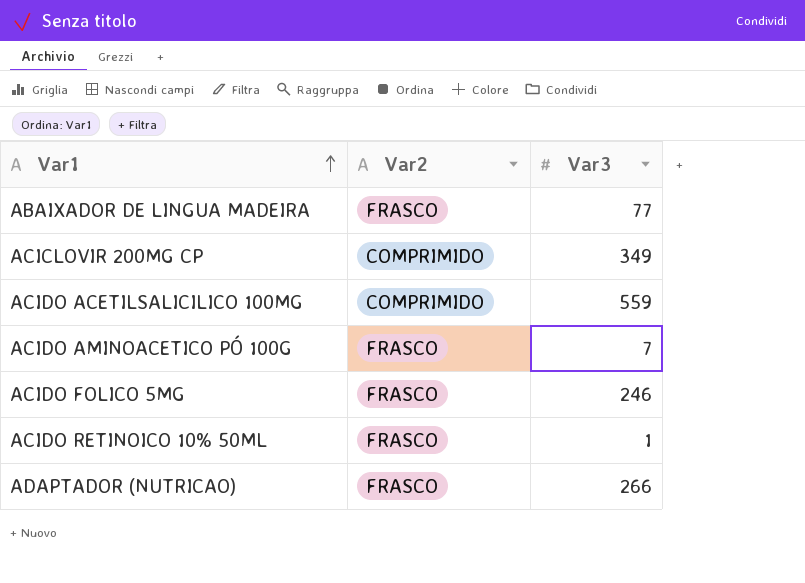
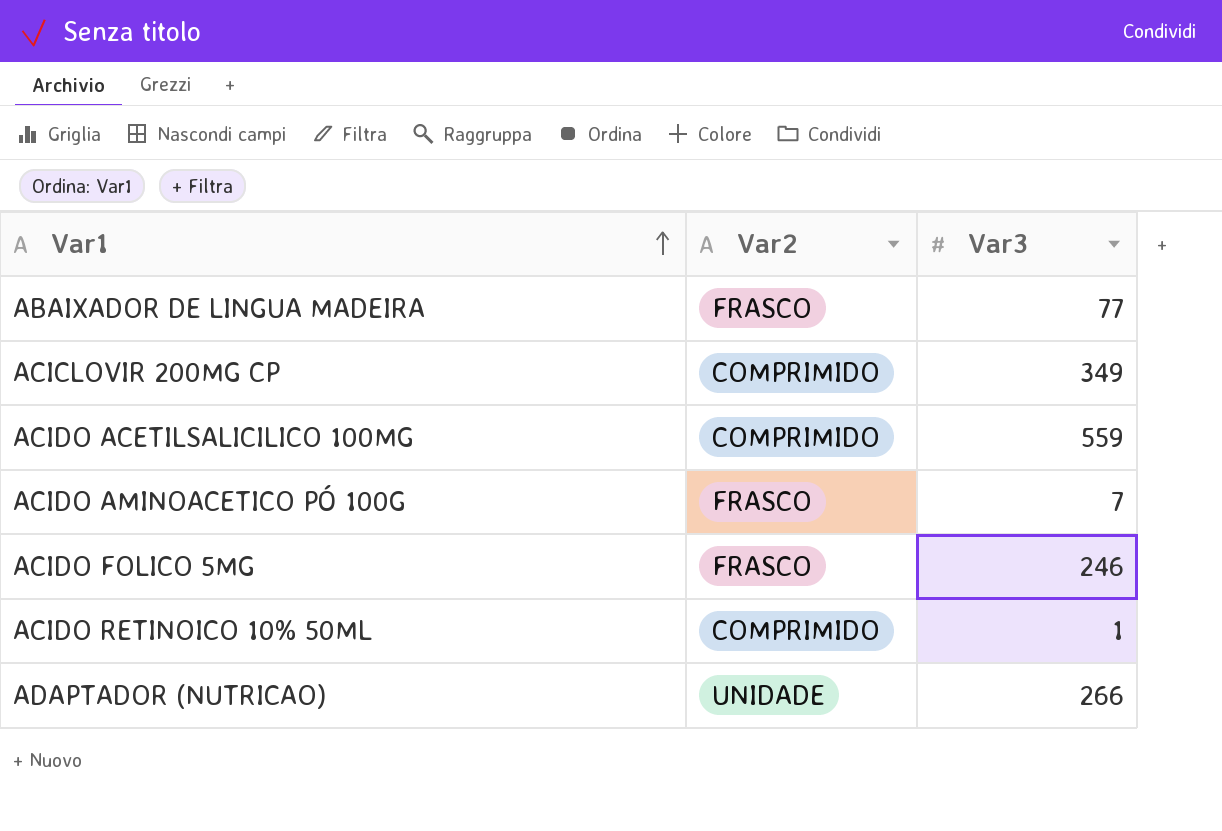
ACIDO RETINOICO 10% 50ML | Var2: FRASCO -> COMPRIMIDO
ADAPTADOR (NUTRICAO) | Var2: FRASCO -> UNIDADE

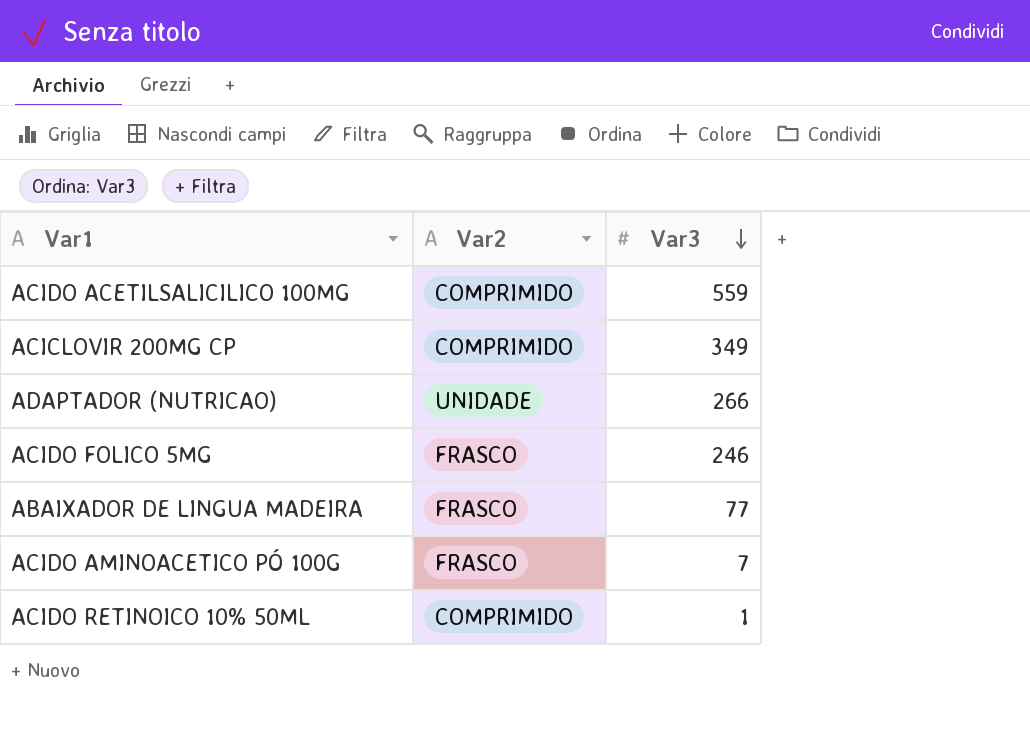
row order: Var1 ascending -> Var3 descending

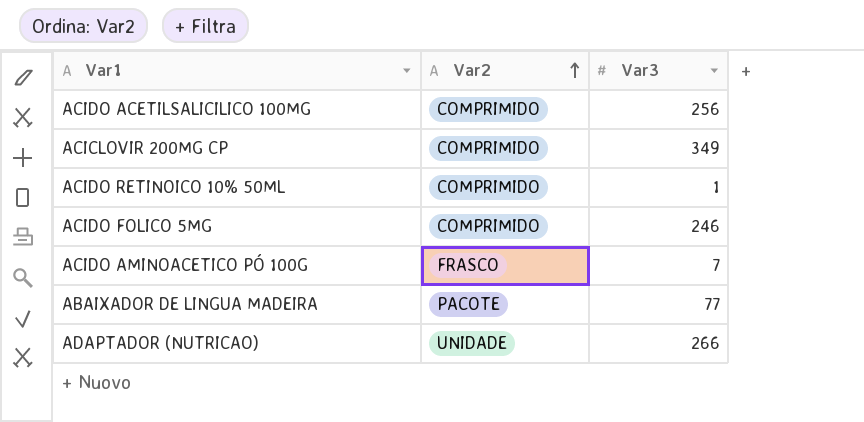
row order: Var3 descending -> Var2 ascending
ACIDO ACETILSALICILICO 100MG | Var3: 559 -> 256
ACIDO FOLICO 5MG | Var2: FRASCO -> COMPRIMIDO
ABAIXADOR DE LINGUA MADEIRA | Var2: FRASCO -> PACOTE

